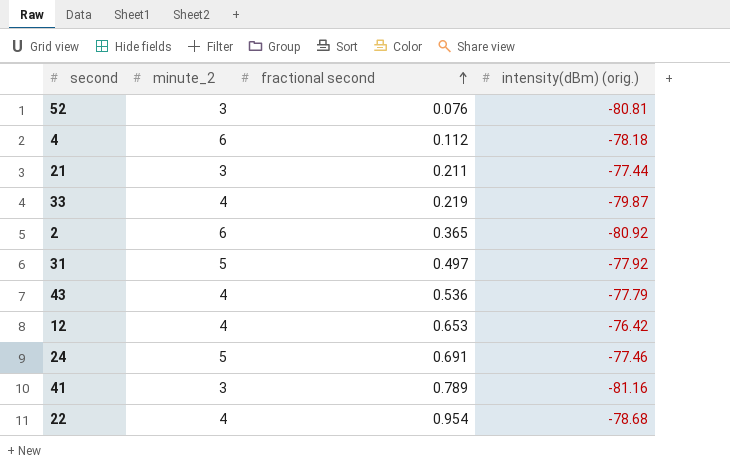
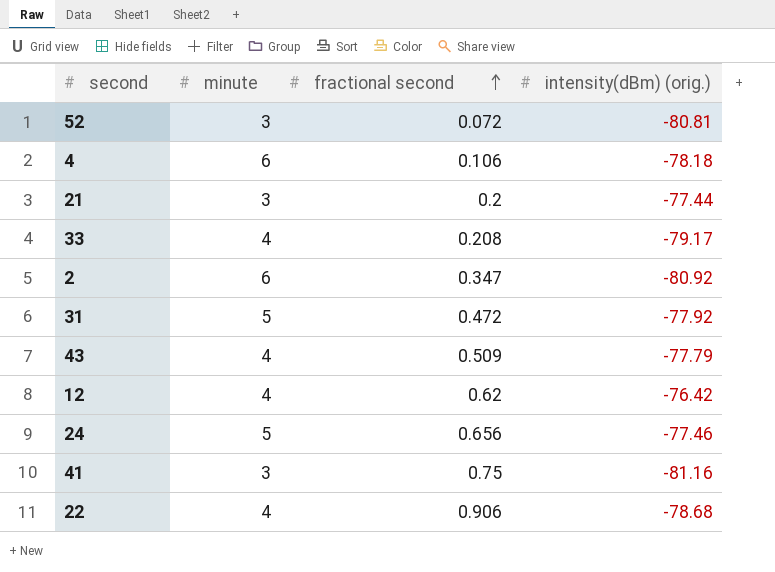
column name: minute_2 -> minute
52 | fractional second: 0.076 -> 0.072
4 | fractional second: 0.112 -> 0.106
21 | fractional second: 0.211 -> 0.2
33 | fractional second: 0.219 -> 0.208
33 | intensity(dBm) (orig.): -79.87 -> -79.17
2 | fractional second: 0.365 -> 0.347
31 | fractional second: 0.497 -> 0.472
43 | fractional second: 0.536 -> 0.509
12 | fractional second: 0.653 -> 0.62
24 | fractional second: 0.691 -> 0.656
41 | fractional second: 0.789 -> 0.75
22 | fractional second: 0.954 -> 0.906

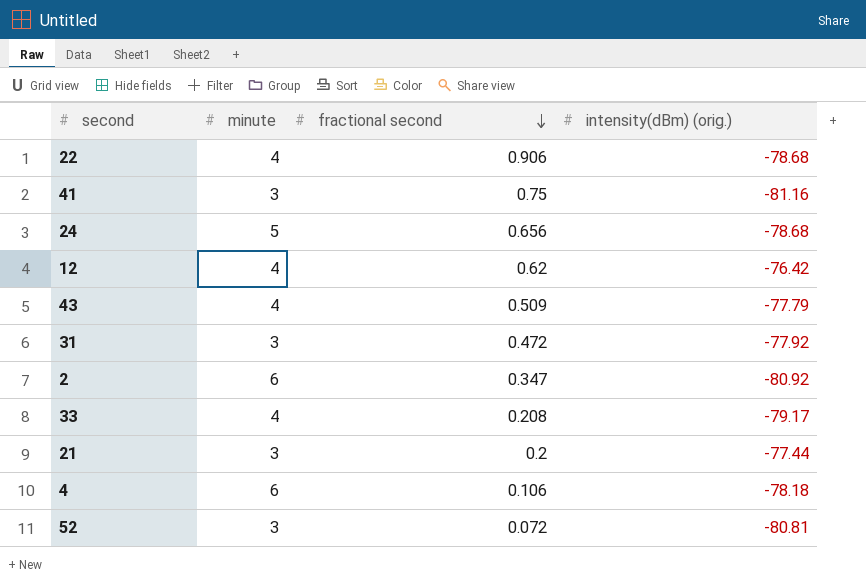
row order: fractional second ascending -> fractional second descending
24 | intensity(dBm) (orig.): -77.46 -> -78.68
31 | minute: 5 -> 3

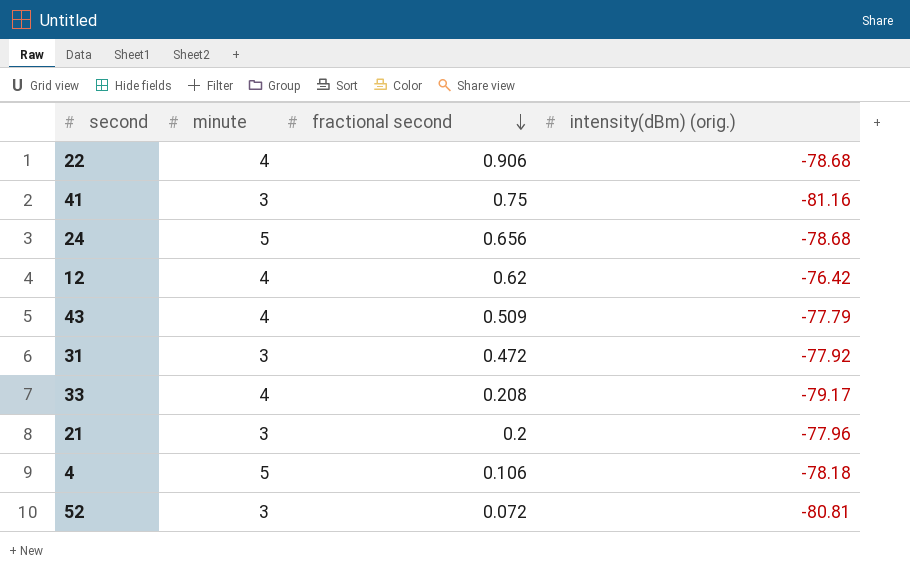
row 2: 6 | 0.347 | -80.92 -> none
21 | intensity(dBm) (orig.): -77.44 -> -77.96
4 | minute: 6 -> 5

